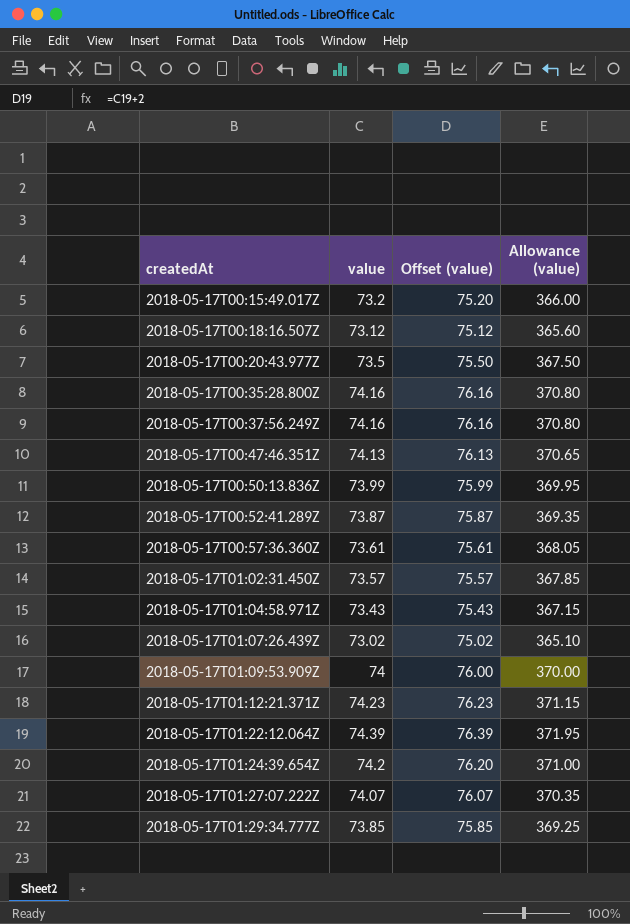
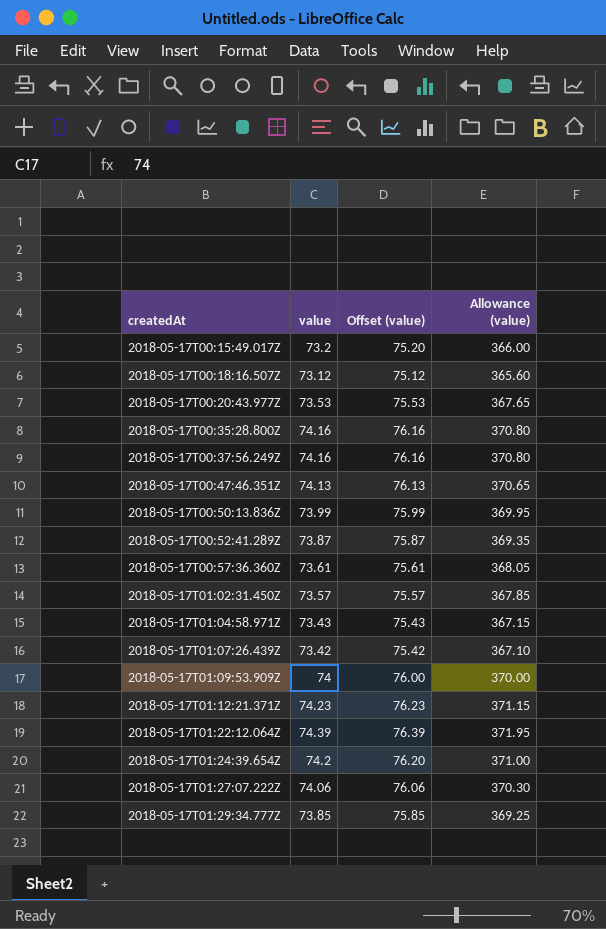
2018-05-17T00:20:43.977Z | value: 73.5 -> 73.53
2018-05-17T00:20:43.977Z | Offset (value): 75.50 -> 75.53
2018-05-17T00:20:43.977Z | Allowance (value): 367.50 -> 367.65
2018-05-17T01:07:26.439Z | value: 73.02 -> 73.42
2018-05-17T01:07:26.439Z | Offset (value): 75.02 -> 75.42
2018-05-17T01:07:26.439Z | Allowance (value): 365.10 -> 367.10
2018-05-17T01:27:07.222Z | value: 74.07 -> 74.06
2018-05-17T01:27:07.222Z | Offset (value): 76.07 -> 76.06
2018-05-17T01:27:07.222Z | Allowance (value): 370.35 -> 370.30

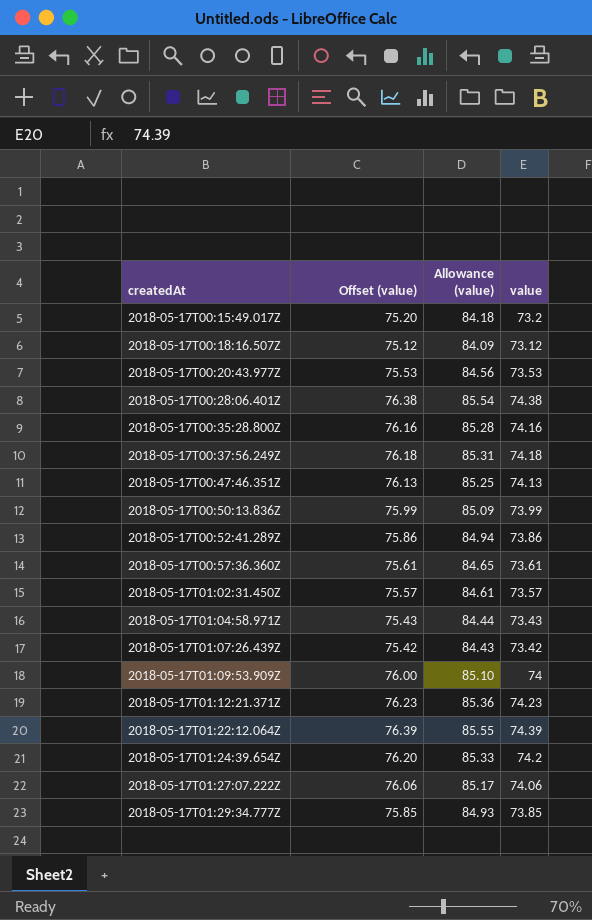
column Allowance (value) | formula: [value] * 5 -> [value] * 1.15
column value | position: 2 -> 4
row 2018-05-17T00:28:06.401Z: none -> 76.38 | 85.54 | 74.38
2018-05-17T00:37:56.249Z | Offset (value): 76.16 -> 76.18
2018-05-17T00:37:56.249Z | value: 74.16 -> 74.18
2018-05-17T00:52:41.289Z | Offset (value): 75.87 -> 75.86
2018-05-17T00:52:41.289Z | value: 73.87 -> 73.86

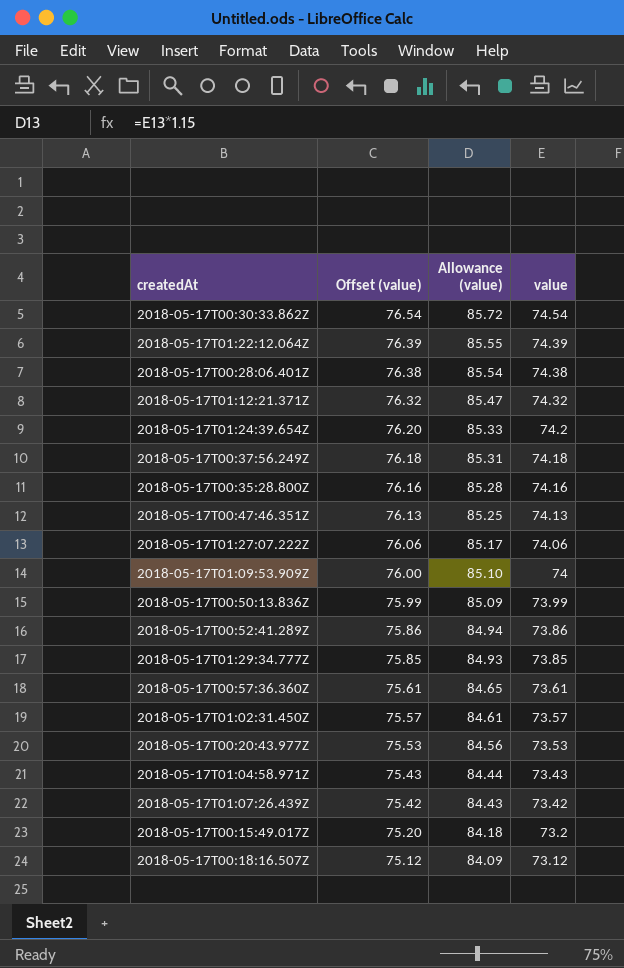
row order: createdAt ascending -> Offset (value) descending
row 2018-05-17T00:30:33.862Z: none -> 76.54 | 85.72 | 74.54
2018-05-17T01:12:21.371Z | Offset (value): 76.23 -> 76.32
2018-05-17T01:12:21.371Z | Allowance (value): 85.36 -> 85.47
2018-05-17T01:12:21.371Z | value: 74.23 -> 74.32

